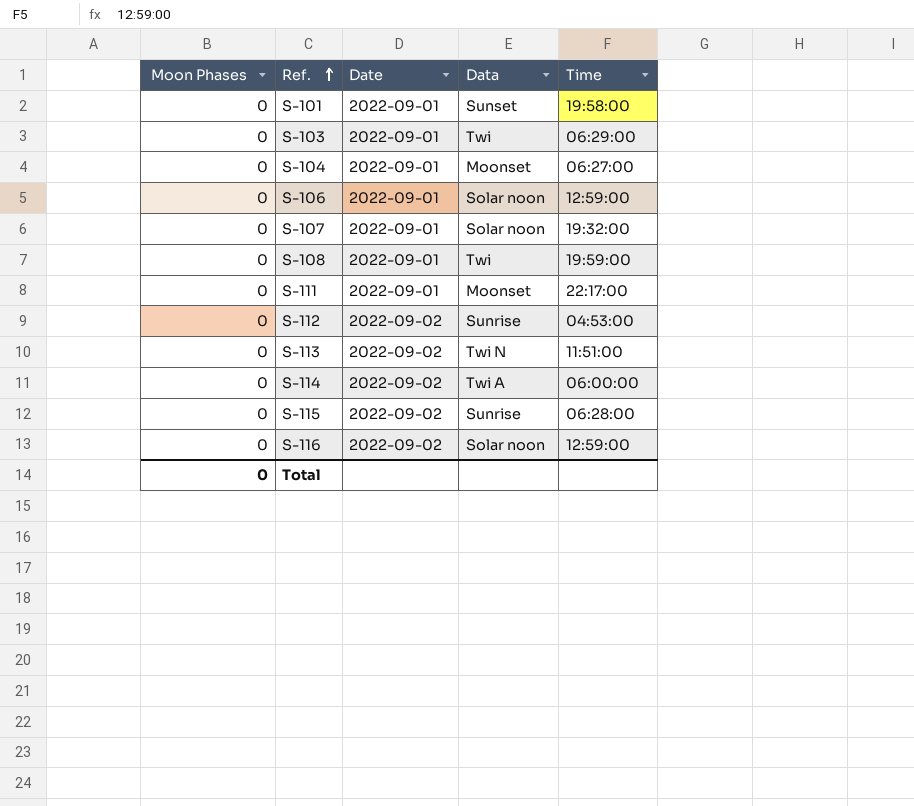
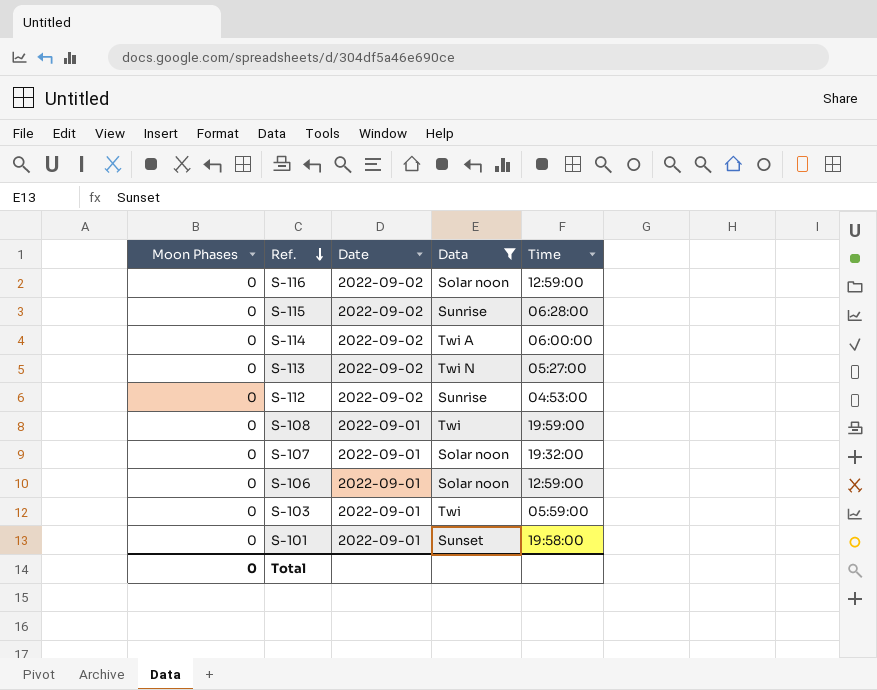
filter: none -> Data != Moonset
row order: Ref. ascending -> Ref. descending
S-113 | Time: 11:51:00 -> 05:27:00
S-103 | Time: 06:29:00 -> 05:59:00

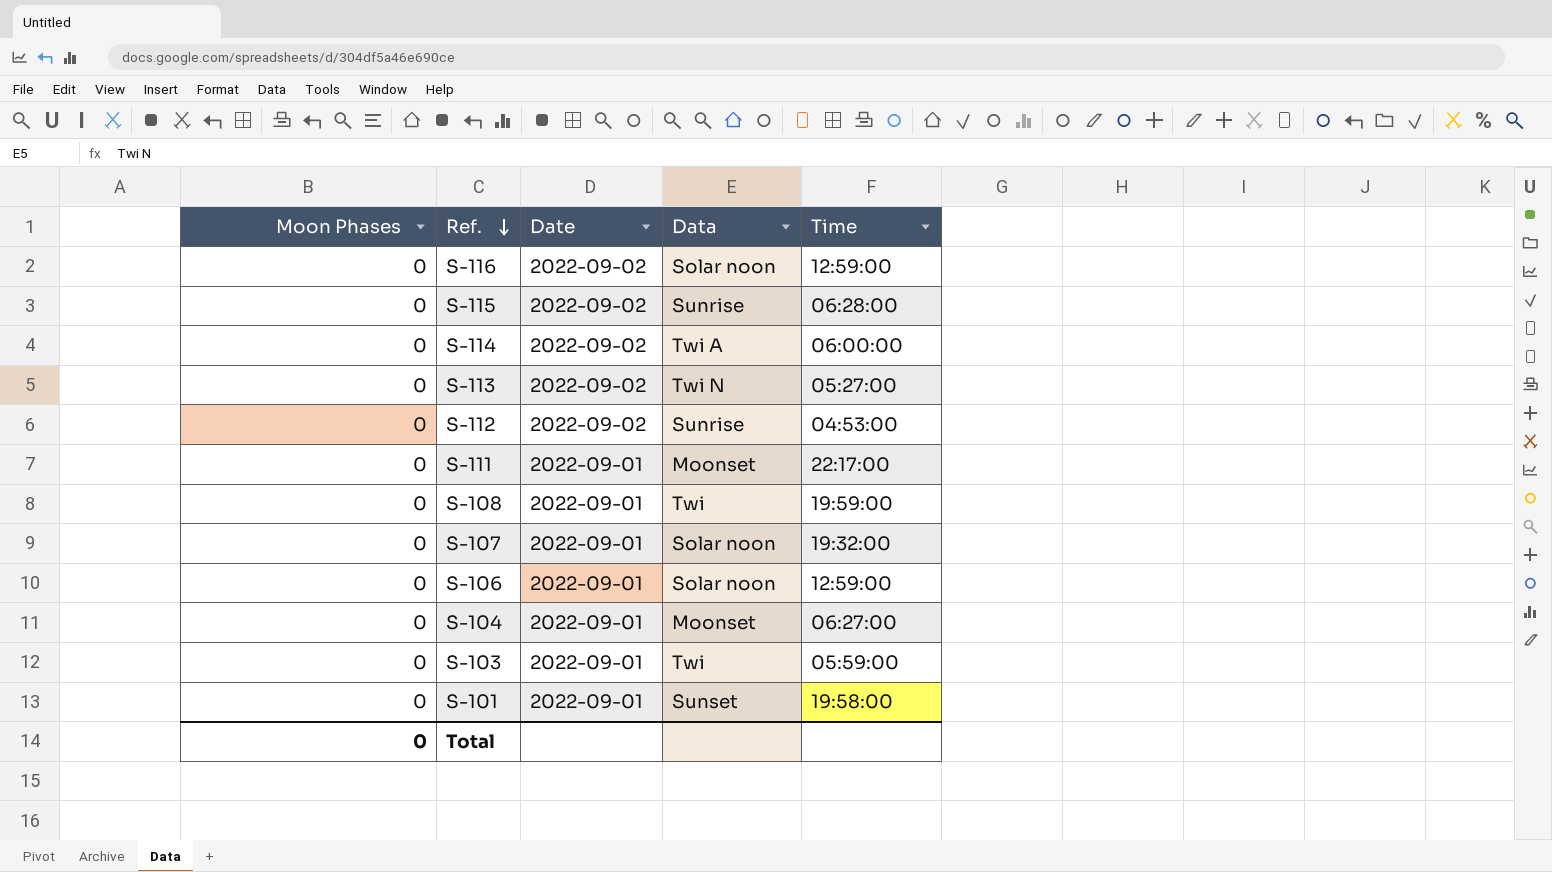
filter: Data != Moonset -> none

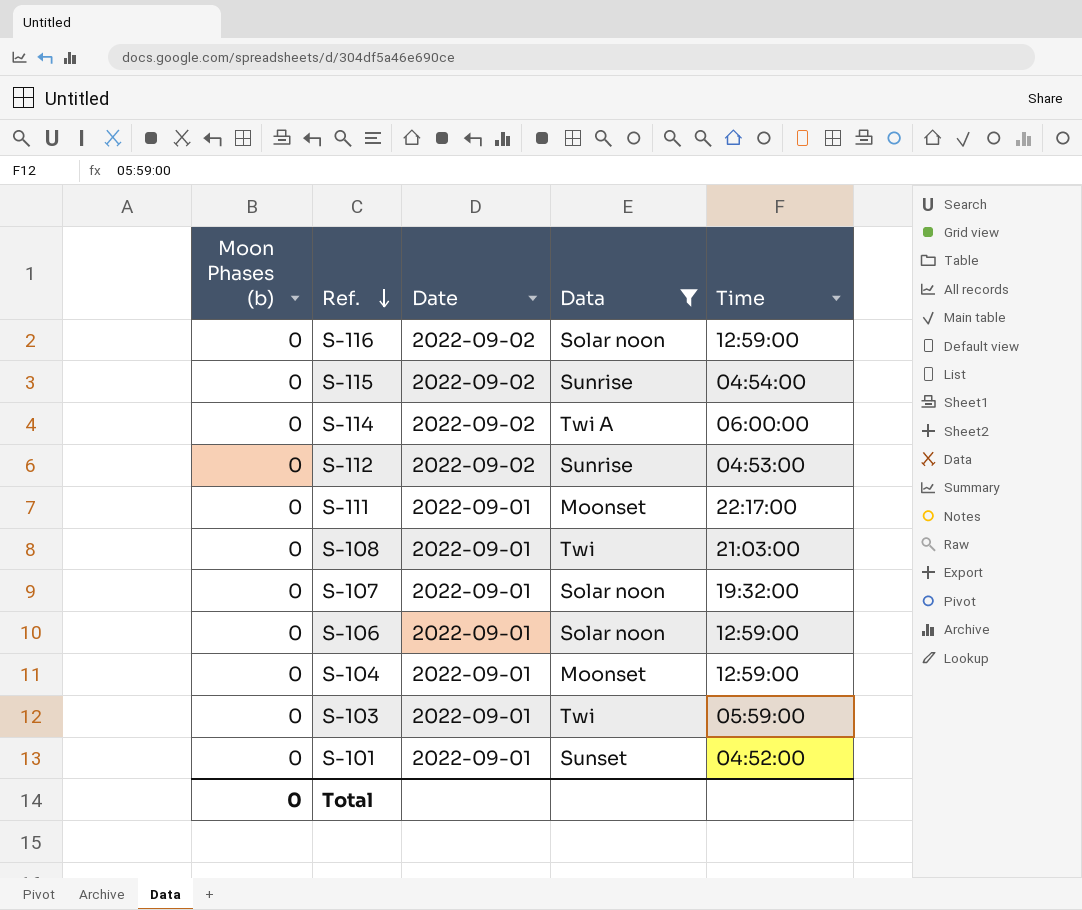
filter: none -> Data != Twi N
column name: Moon Phases -> Moon Phases (b)
S-115 | Time: 06:28:00 -> 04:54:00
S-108 | Time: 19:59:00 -> 21:03:00
S-104 | Time: 06:27:00 -> 12:59:00
S-101 | Time: 19:58:00 -> 04:52:00

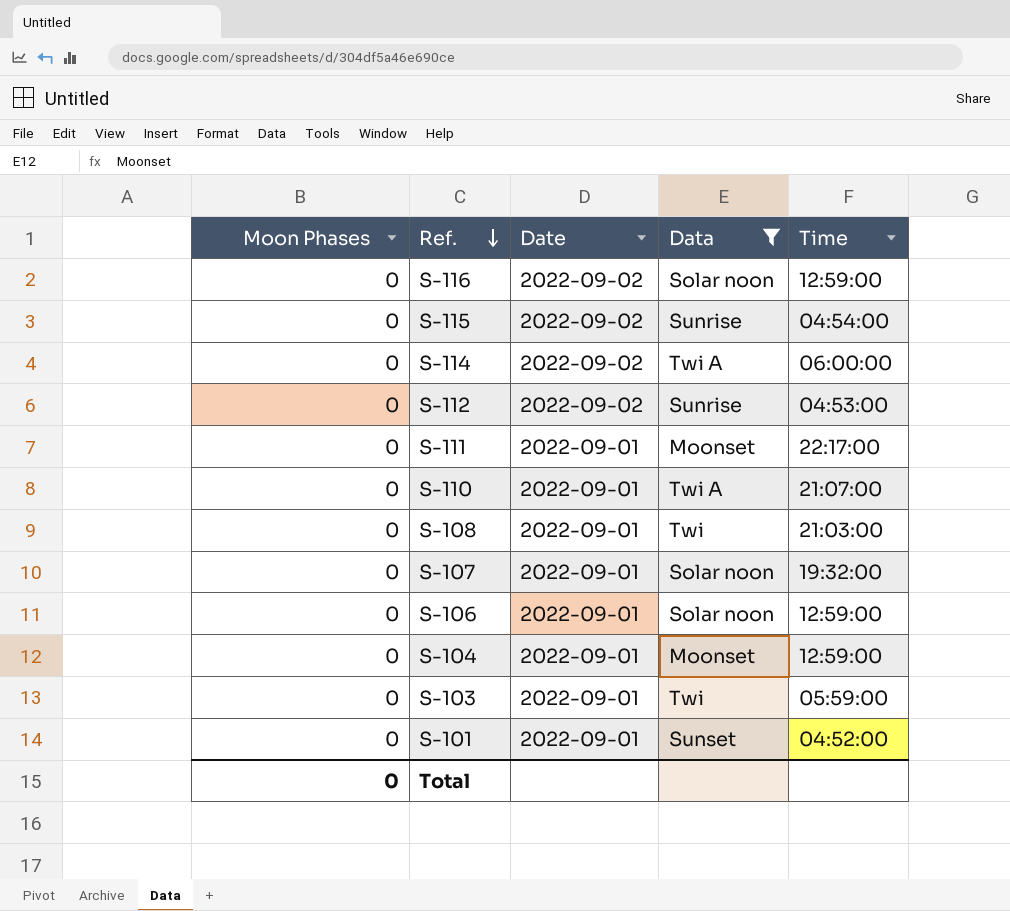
column name: Moon Phases (b) -> Moon Phases
row S-110: none -> 0 | 2022-09-01 | Twi A | 21:07:00

